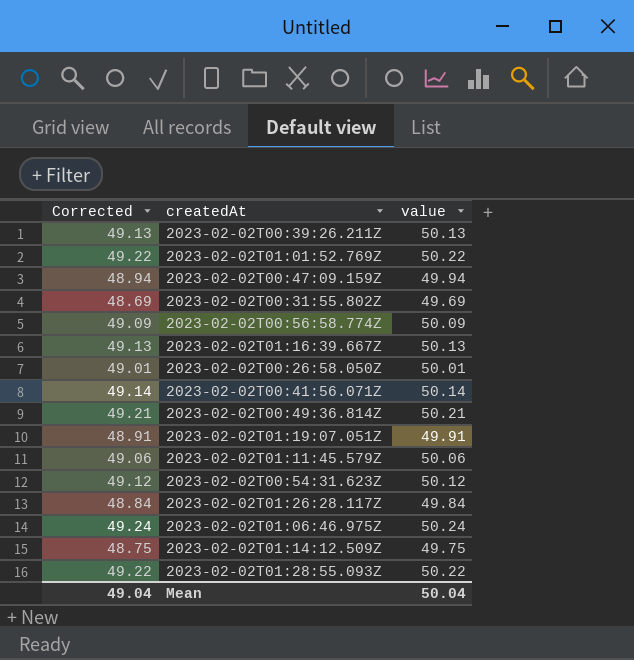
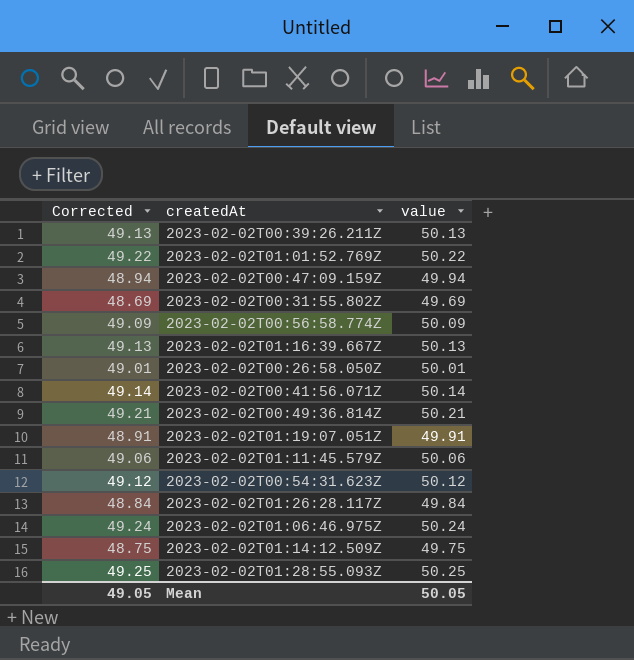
2023-02-02T01:28:55.093Z | Corrected: 49.22 -> 49.25
2023-02-02T01:28:55.093Z | value: 50.22 -> 50.25
Mean | Corrected: 49.04 -> 49.05
Mean | value: 50.04 -> 50.05

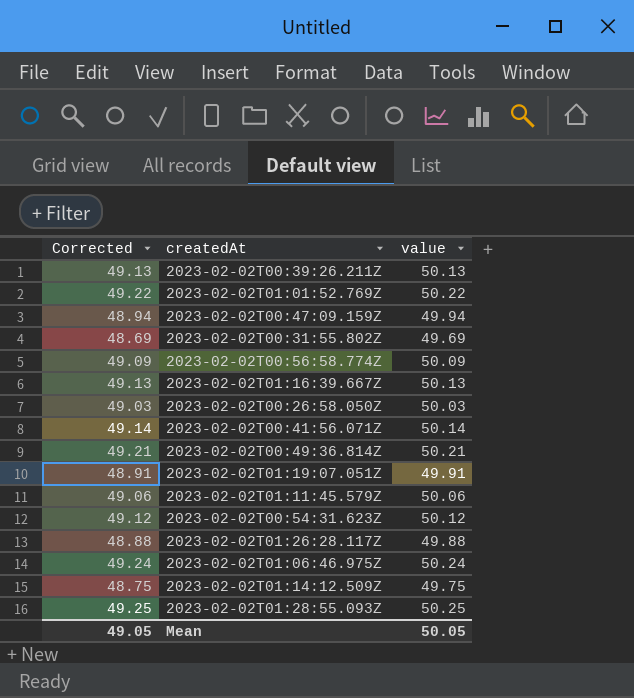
2023-02-02T00:26:58.050Z | Corrected: 49.01 -> 49.03
2023-02-02T00:26:58.050Z | value: 50.01 -> 50.03
2023-02-02T01:26:28.117Z | Corrected: 48.84 -> 48.88
2023-02-02T01:26:28.117Z | value: 49.84 -> 49.88

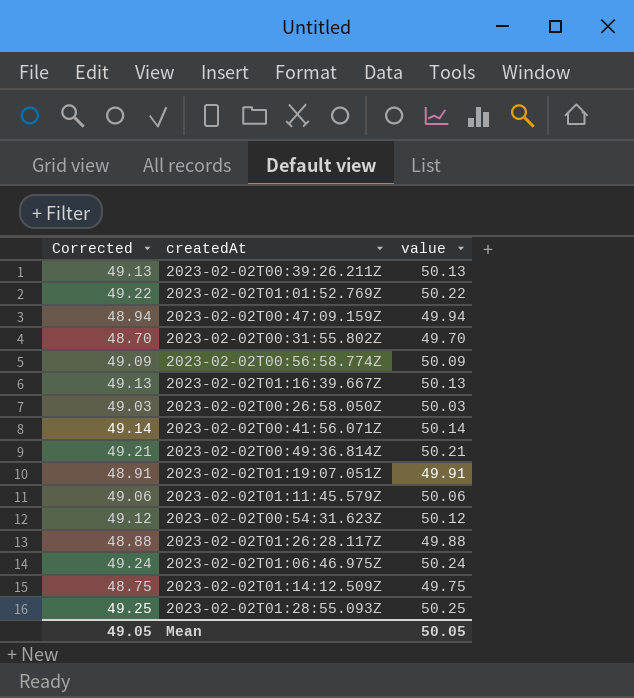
2023-02-02T00:31:55.802Z | Corrected: 48.69 -> 48.70
2023-02-02T00:31:55.802Z | value: 49.69 -> 49.70

